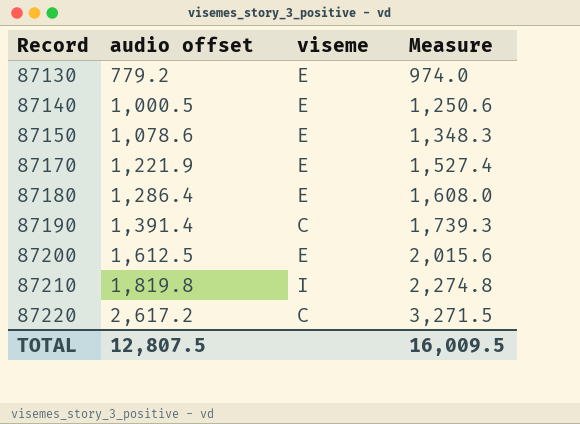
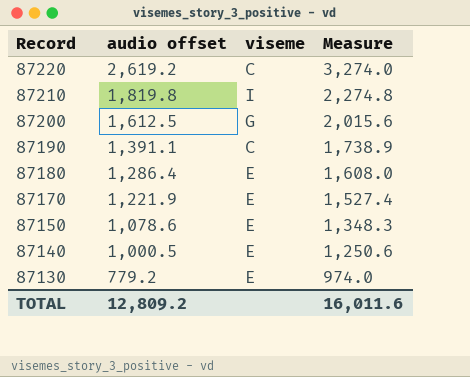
row order: Record ascending -> Record descending
87220 | audio offset: 2,617.2 -> 2,619.2
87220 | Measure: 3,271.5 -> 3,274.0
87200 | viseme: E -> G
87190 | audio offset: 1,391.4 -> 1,391.1
87190 | Measure: 1,739.3 -> 1,738.9
TOTAL | audio offset: 12,807.5 -> 12,809.2
TOTAL | Measure: 16,009.5 -> 16,011.6

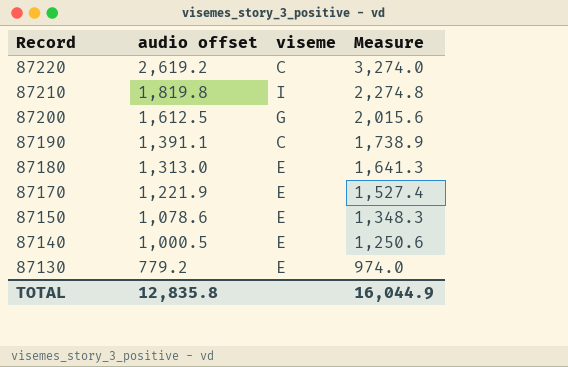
87180 | audio offset: 1,286.4 -> 1,313.0
87180 | Measure: 1,608.0 -> 1,641.3
TOTAL | audio offset: 12,809.2 -> 12,835.8
TOTAL | Measure: 16,011.6 -> 16,044.9

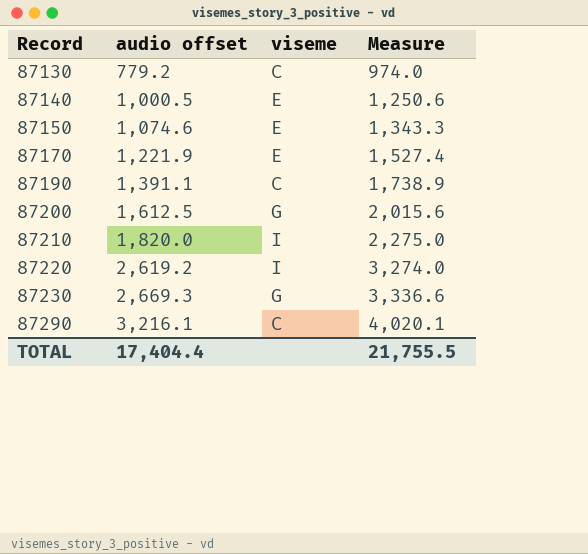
row order: Record descending -> Record ascending
row 87180: 1,313.0 | E | 1,641.3 -> none
87130 | viseme: E -> C
87150 | audio offset: 1,078.6 -> 1,074.6
87150 | Measure: 1,348.3 -> 1,343.3
87210 | audio offset: 1,819.8 -> 1,820.0
87210 | Measure: 2,274.8 -> 2,275.0
87220 | viseme: C -> I
row 87230: none -> 2,669.3 | G | 3,336.6
row 87290: none -> 3,216.1 | C | 4,020.1
TOTAL | audio offset: 12,835.8 -> 17,404.4
TOTAL | Measure: 16,044.9 -> 21,755.5

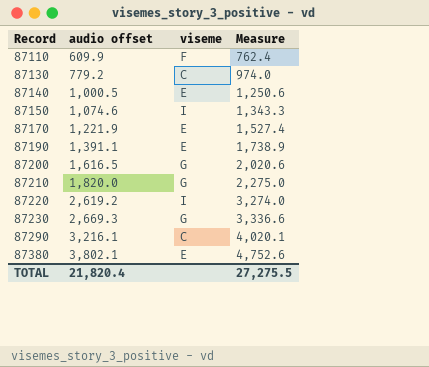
row 87110: none -> 609.9 | F | 762.4
87150 | viseme: E -> I
87190 | viseme: C -> E
87200 | audio offset: 1,612.5 -> 1,616.5
87200 | Measure: 2,015.6 -> 2,020.6
87210 | viseme: I -> G
row 87380: none -> 3,802.1 | E | 4,752.6
TOTAL | audio offset: 17,404.4 -> 21,820.4
TOTAL | Measure: 21,755.5 -> 27,275.5

